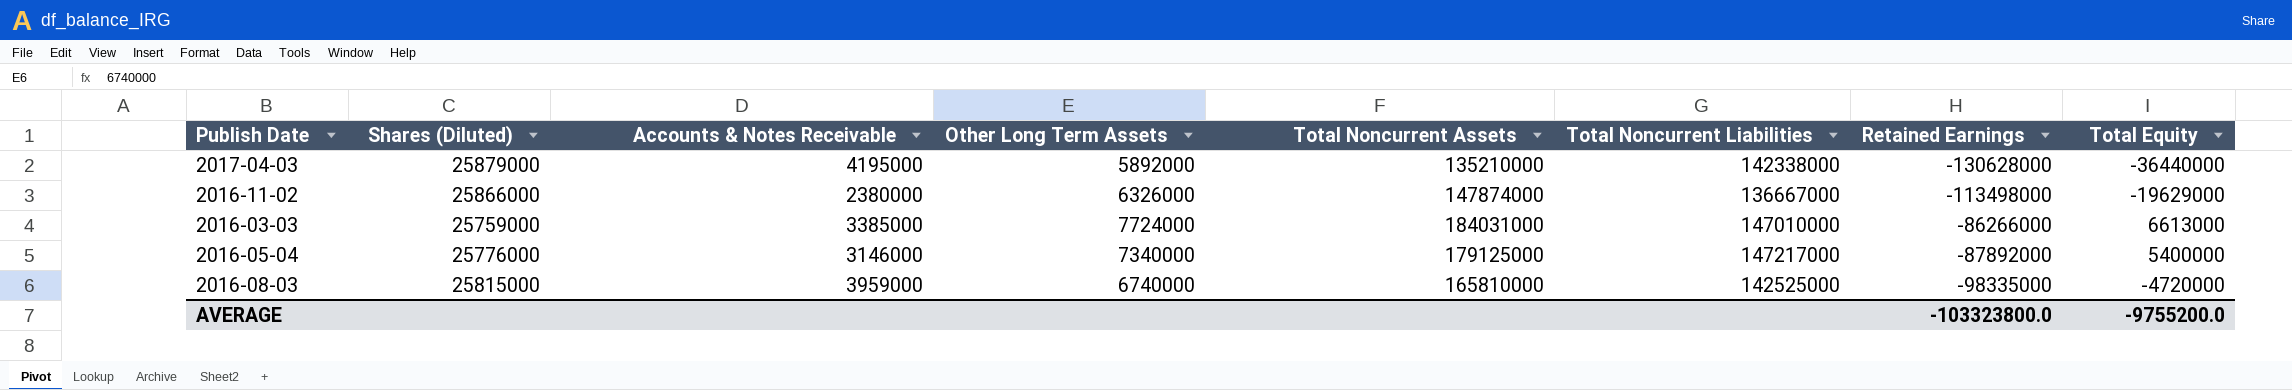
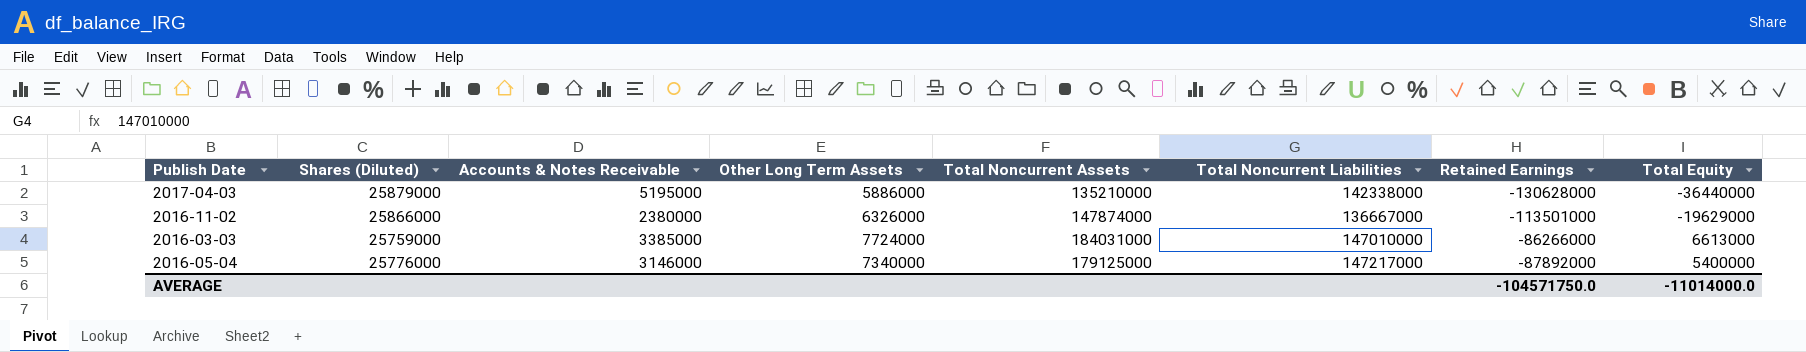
row 2016-08-03: 25815000 | 3959000 | 6740000 | 165810000 | 142525000 | -98335000 | -4720000 -> none
2017-04-03 | Accounts & Notes Receivable: 4195000 -> 5195000
2017-04-03 | Other Long Term Assets: 5892000 -> 5886000
2016-11-02 | Retained Earnings: -113498000 -> -113501000
AVERAGE | Retained Earnings: -103323800.0 -> -104571750.0
AVERAGE | Total Equity: -9755200.0 -> -11014000.0

